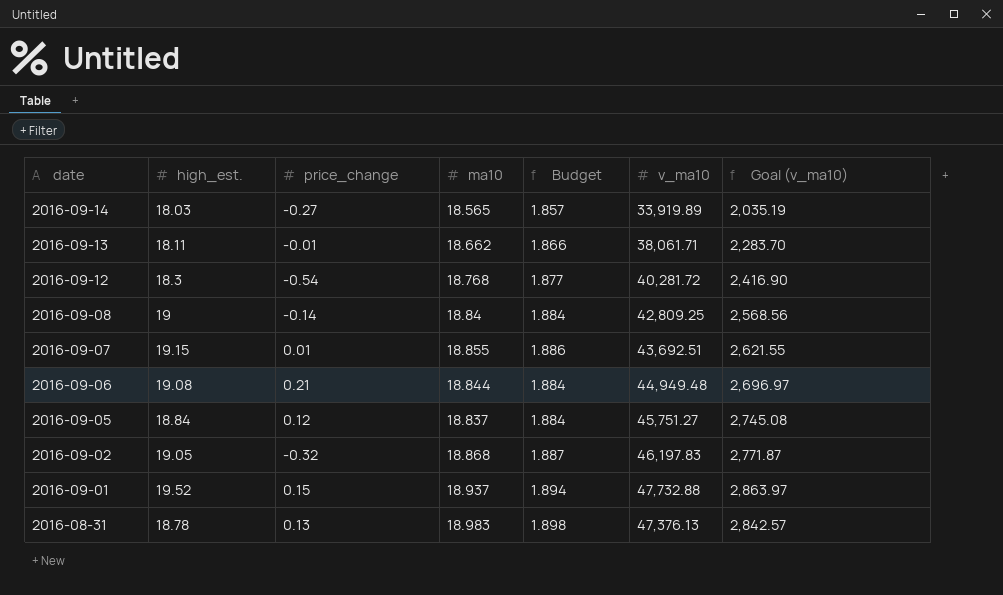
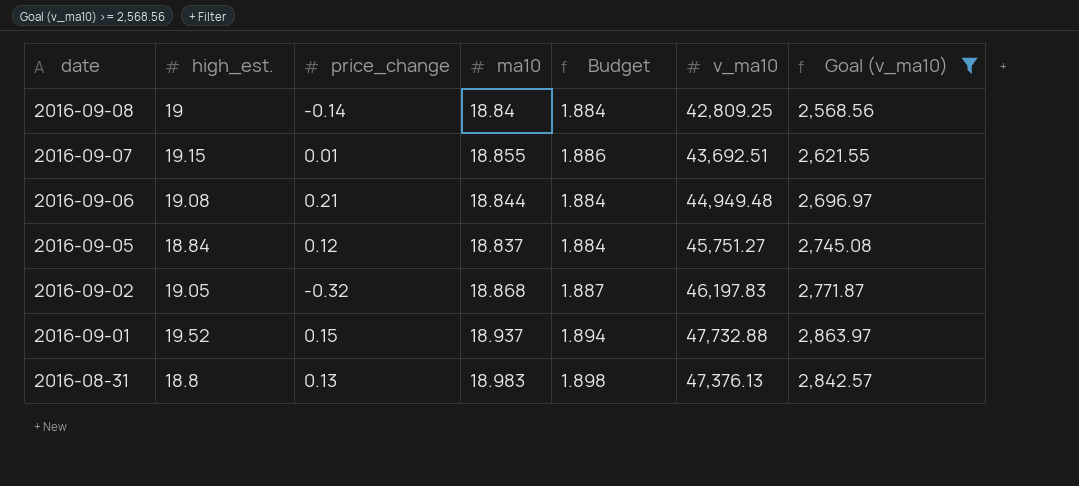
filter: none -> Goal (v_ma10) >= 2,568.56
2016-08-31 | high_est.: 18.78 -> 18.8

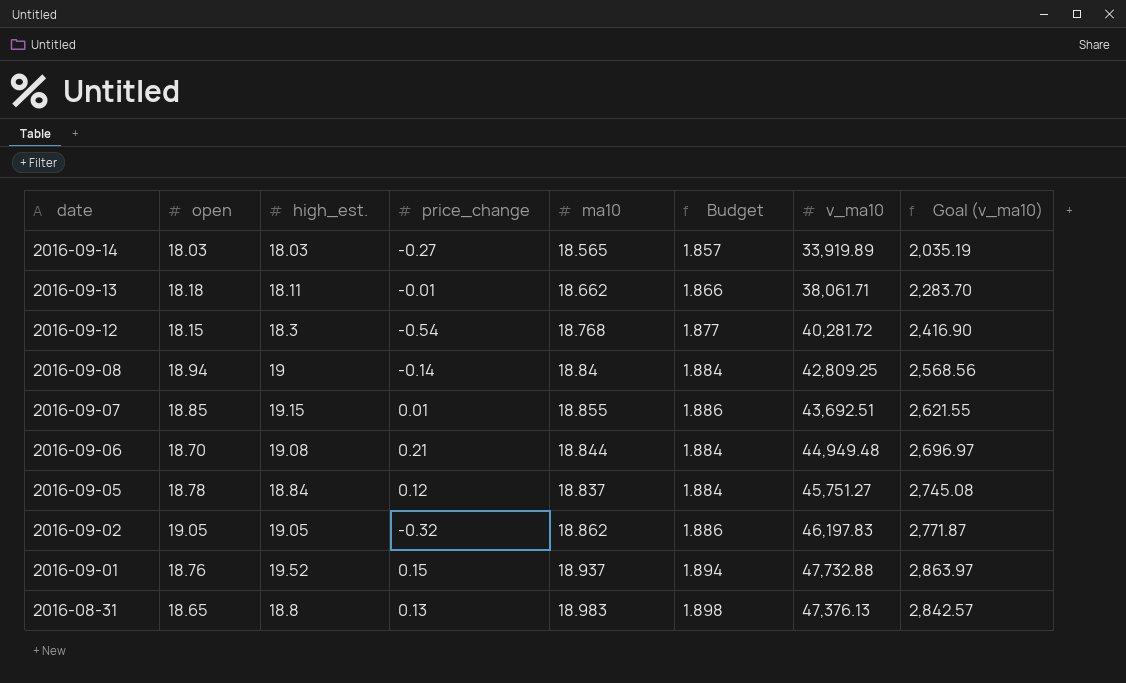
filter: Goal (v_ma10) >= 2,568.56 -> none
column open | position: none -> 2
2016-09-02 | ma10: 18.868 -> 18.862
2016-09-02 | Budget: 1.887 -> 1.886

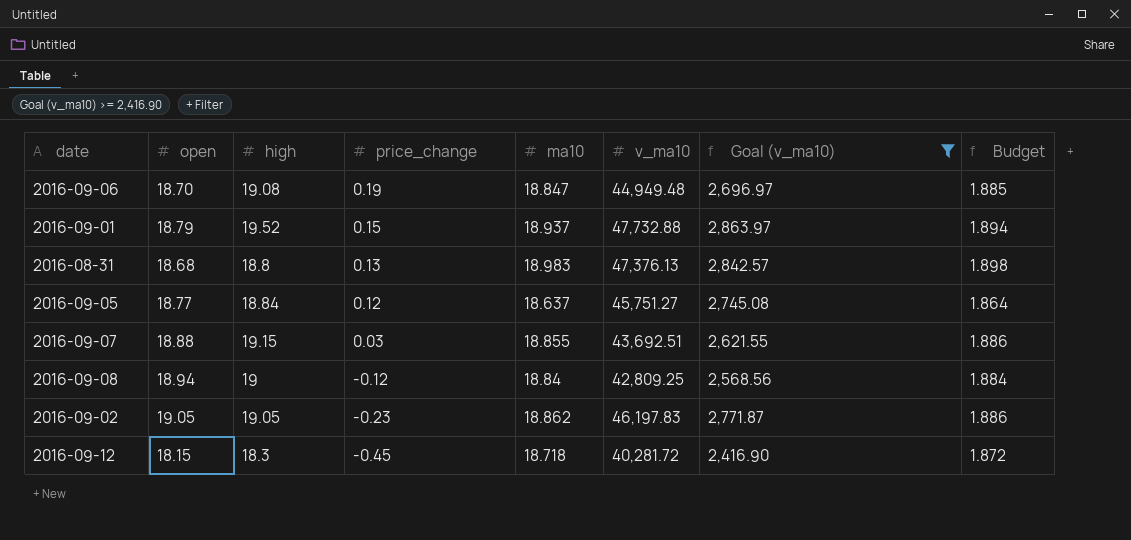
filter: none -> Goal (v_ma10) >= 2,416.90
row order: date descending -> price_change descending
column name: high_est. -> high
column Budget | position: 6 -> 8
2016-09-06 | price_change: 0.21 -> 0.19
2016-09-06 | ma10: 18.844 -> 18.847
2016-09-06 | Budget: 1.884 -> 1.885
2016-09-01 | open: 18.76 -> 18.79
2016-08-31 | open: 18.65 -> 18.68
2016-09-05 | open: 18.78 -> 18.77
2016-09-05 | ma10: 18.837 -> 18.637
2016-09-05 | Budget: 1.884 -> 1.864
2016-09-07 | open: 18.85 -> 18.88
2016-09-07 | price_change: 0.01 -> 0.03
2016-09-08 | price_change: -0.14 -> -0.12
2016-09-02 | price_change: -0.32 -> -0.23
2016-09-12 | price_change: -0.54 -> -0.45
2016-09-12 | ma10: 18.768 -> 18.718
2016-09-12 | Budget: 1.877 -> 1.872

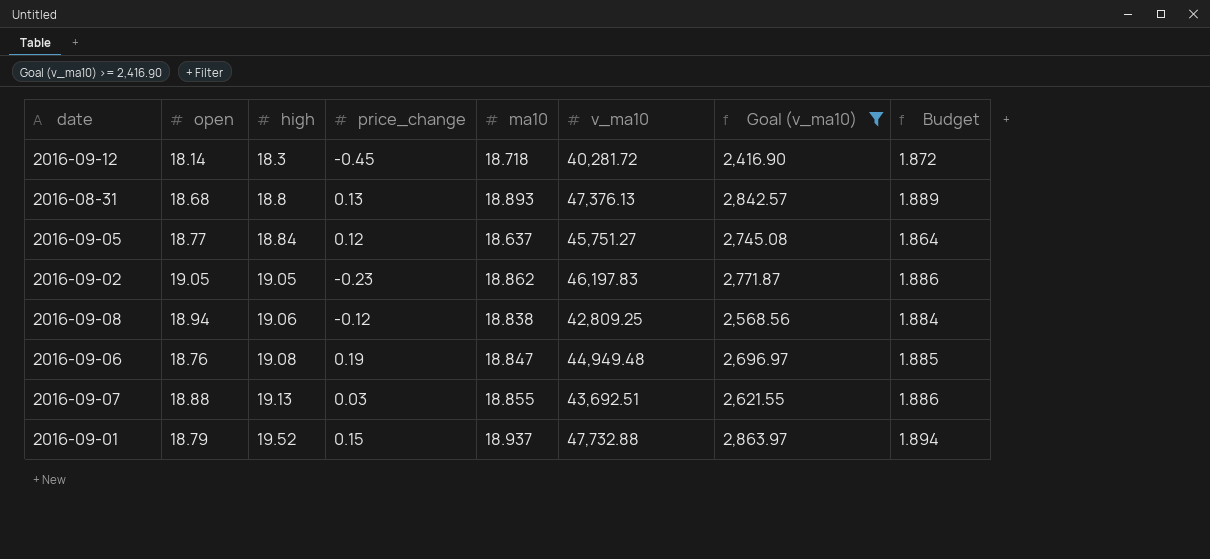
row order: price_change descending -> high ascending
2016-09-12 | open: 18.15 -> 18.14
2016-08-31 | ma10: 18.983 -> 18.893
2016-08-31 | Budget: 1.898 -> 1.889
2016-09-08 | high: 19 -> 19.06
2016-09-08 | ma10: 18.84 -> 18.838
2016-09-06 | open: 18.70 -> 18.76
2016-09-07 | high: 19.15 -> 19.13

